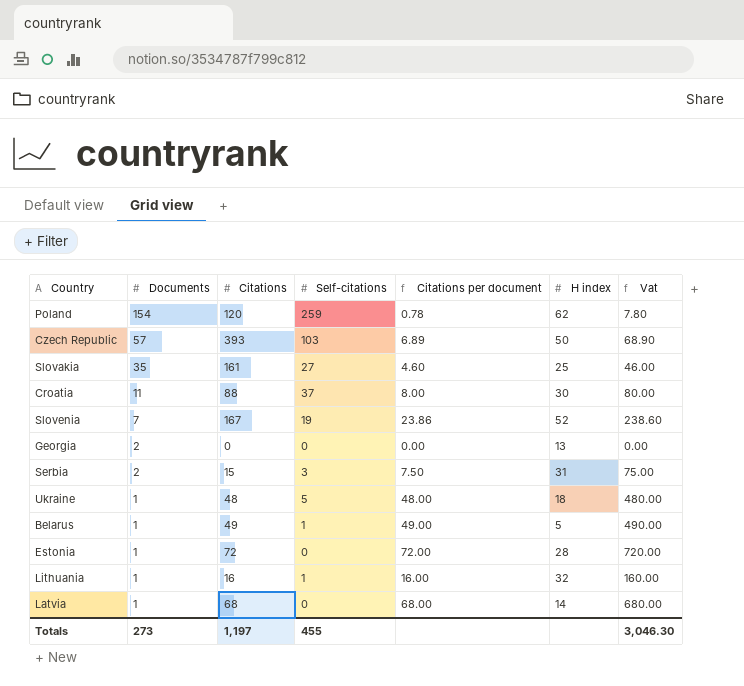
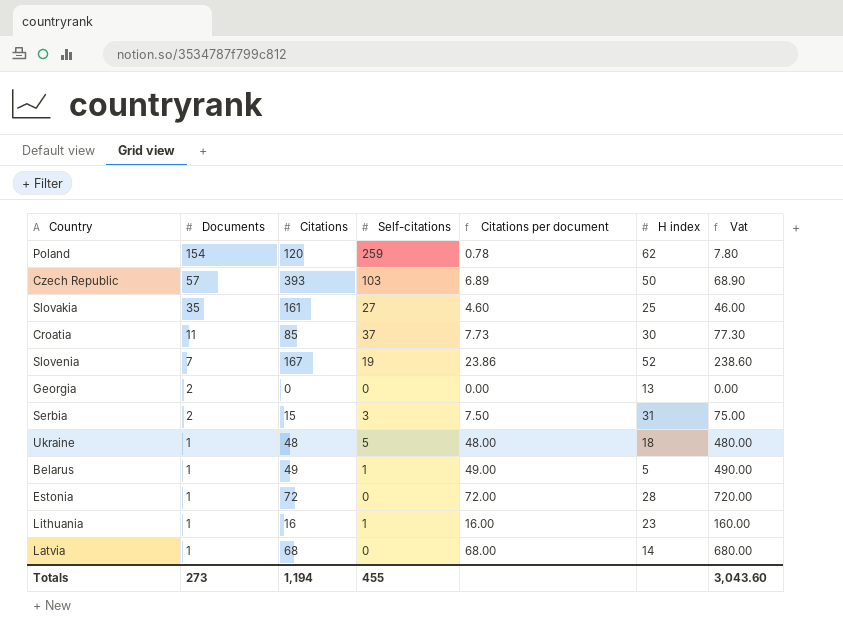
Croatia | Citations: 88 -> 85
Croatia | Citations per document: 8.00 -> 7.73
Croatia | Vat: 80.00 -> 77.30
Lithuania | H index: 32 -> 23
Totals | Citations: 1,197 -> 1,194
Totals | Vat: 3,046.30 -> 3,043.60

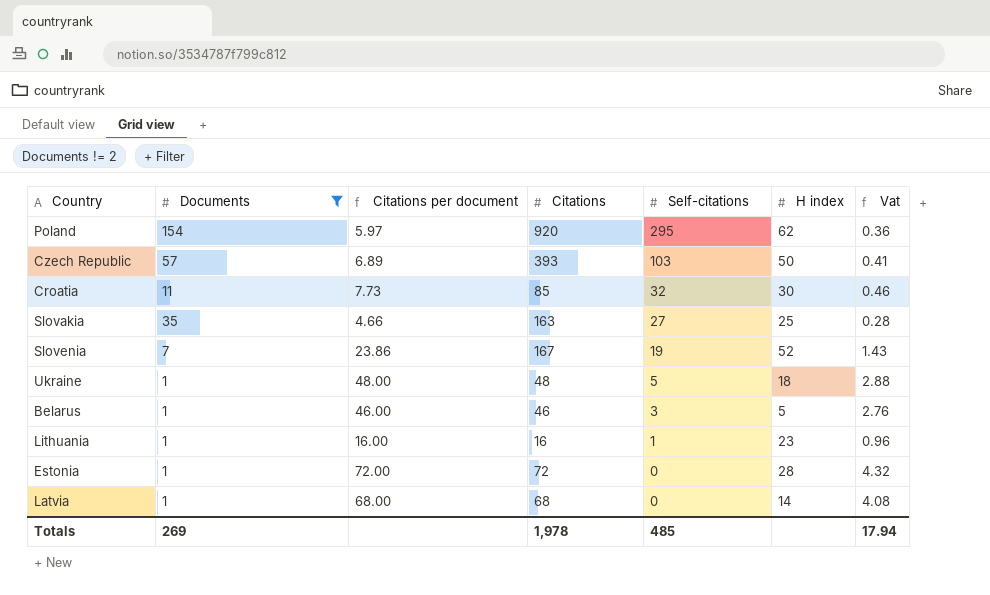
filter: none -> Documents != 2
row order: Documents descending -> Self-citations descending
column Citations per document | position: 5 -> 3
column Vat | formula: [Citations per document] * 10 -> [Citations per document] * 0.06
Poland | Citations per document: 0.78 -> 5.97
Poland | Citations: 120 -> 920
Poland | Self-citations: 259 -> 295
Croatia | Self-citations: 37 -> 32
Slovakia | Citations per document: 4.60 -> 4.66
Slovakia | Citations: 161 -> 163
Belarus | Citations per document: 49.00 -> 46.00
Belarus | Citations: 49 -> 46
Belarus | Self-citations: 1 -> 3
Totals | Documents: 273 -> 269
Totals | Citations: 1,194 -> 1,978
Totals | Self-citations: 455 -> 485
Totals | Vat: 3,043.60 -> 17.94

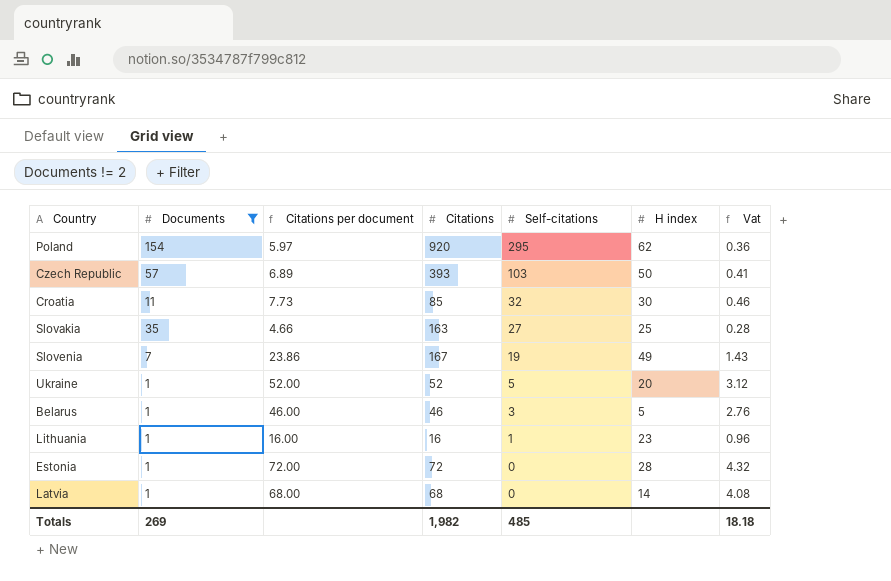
Slovenia | H index: 52 -> 49
Ukraine | Citations per document: 48.00 -> 52.00
Ukraine | Citations: 48 -> 52
Ukraine | H index: 18 -> 20
Ukraine | Vat: 2.88 -> 3.12
Totals | Citations: 1,978 -> 1,982
Totals | Vat: 17.94 -> 18.18

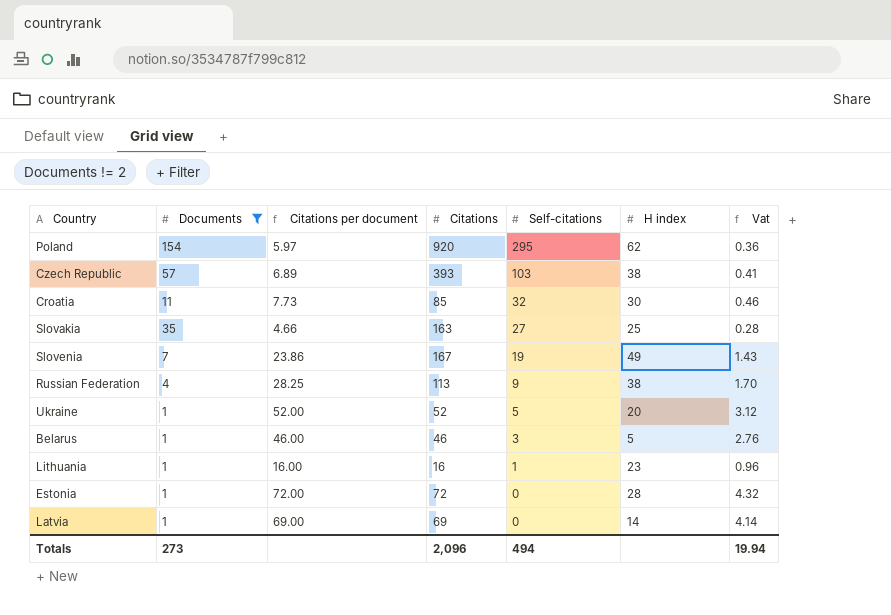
Czech Republic | H index: 50 -> 38
row Russian Federation: none -> 4 | 28.25 | 113 | 9 | 38 | 1.70
Latvia | Citations per document: 68.00 -> 69.00
Latvia | Citations: 68 -> 69
Latvia | Vat: 4.08 -> 4.14
Totals | Documents: 269 -> 273
Totals | Citations: 1,982 -> 2,096
Totals | Self-citations: 485 -> 494
Totals | Vat: 18.18 -> 19.94

